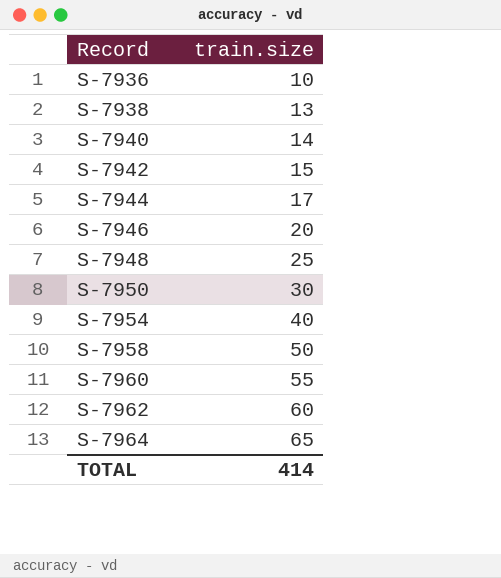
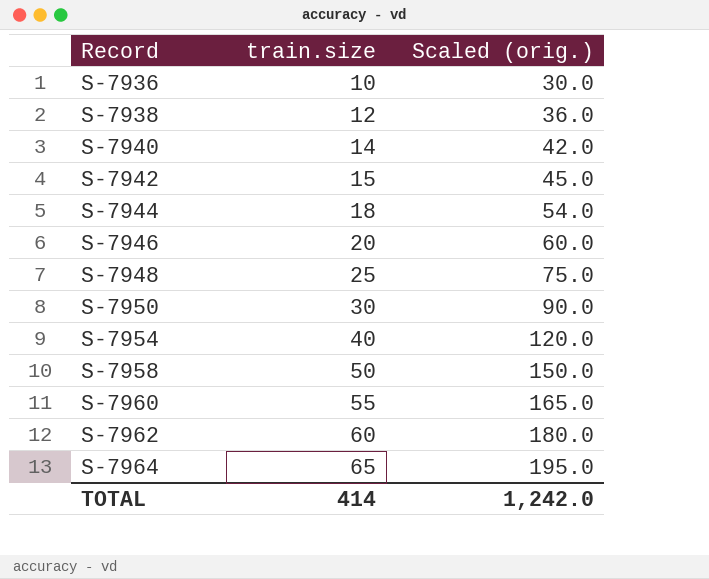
column Scaled (orig.) | formula: none -> [train.size] * 3
S-7938 | train.size: 13 -> 12
S-7944 | train.size: 17 -> 18

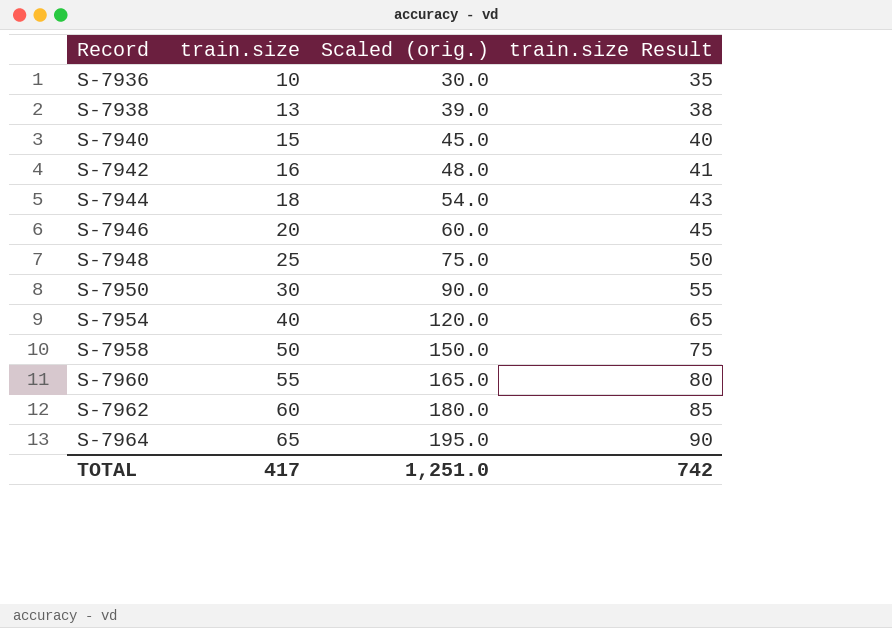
column train.size Result | formula: none -> [train.size] + 25
S-7938 | train.size: 12 -> 13
S-7938 | Scaled (orig.): 36.0 -> 39.0
S-7940 | train.size: 14 -> 15
S-7940 | Scaled (orig.): 42.0 -> 45.0
S-7942 | train.size: 15 -> 16
S-7942 | Scaled (orig.): 45.0 -> 48.0
TOTAL | train.size: 414 -> 417
TOTAL | Scaled (orig.): 1,242.0 -> 1,251.0

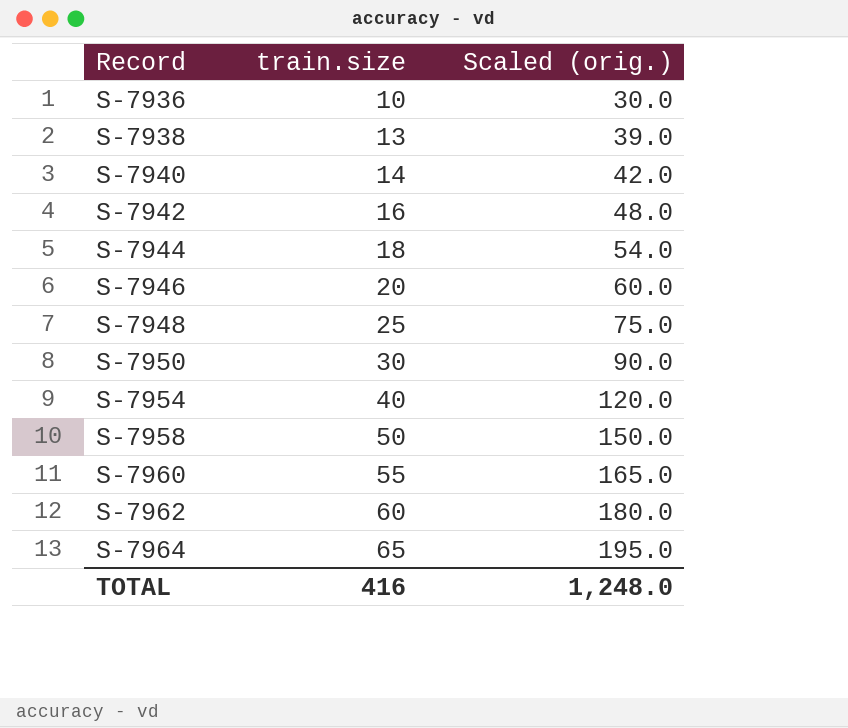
column train.size Result | formula: [train.size] + 25 -> none
S-7940 | train.size: 15 -> 14
S-7940 | Scaled (orig.): 45.0 -> 42.0
TOTAL | train.size: 417 -> 416
TOTAL | Scaled (orig.): 1,251.0 -> 1,248.0

